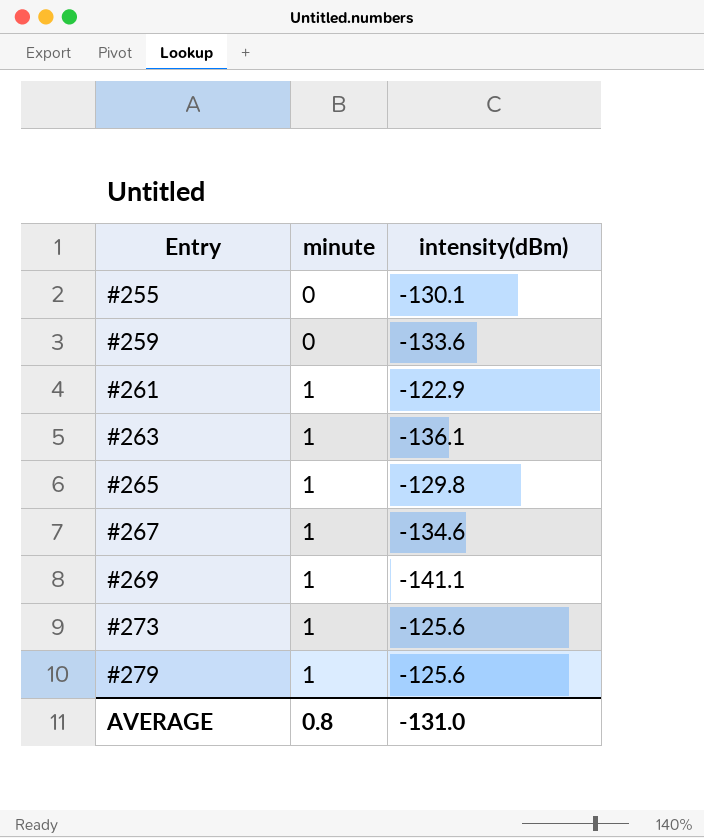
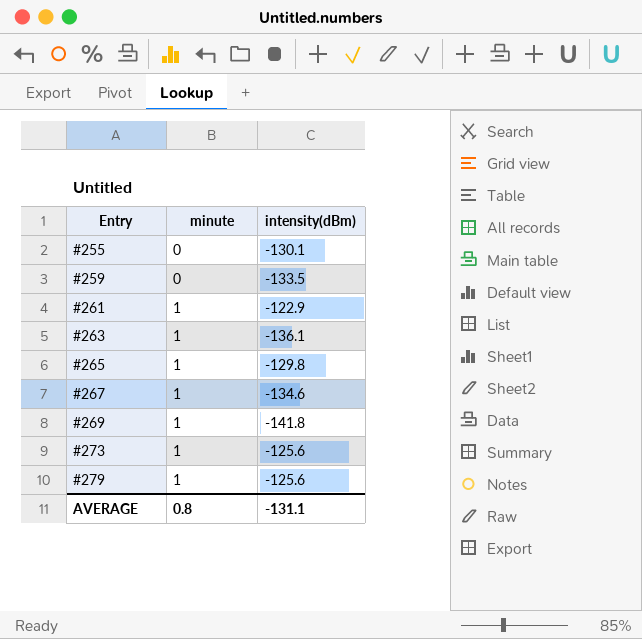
#259 | intensity(dBm): -133.6 -> -133.5
#269 | intensity(dBm): -141.1 -> -141.8
AVERAGE | intensity(dBm): -131.0 -> -131.1

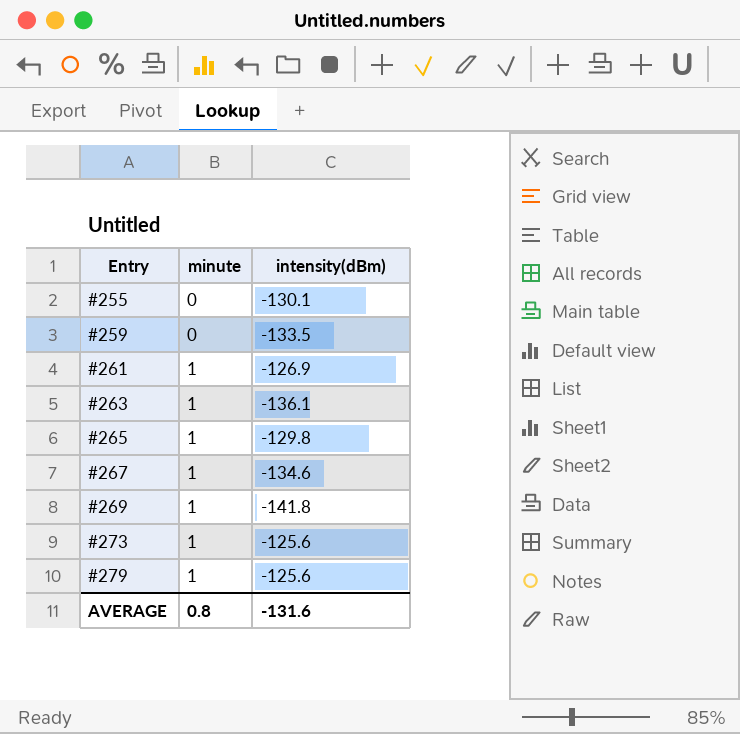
#261 | intensity(dBm): -122.9 -> -126.9
AVERAGE | intensity(dBm): -131.1 -> -131.6

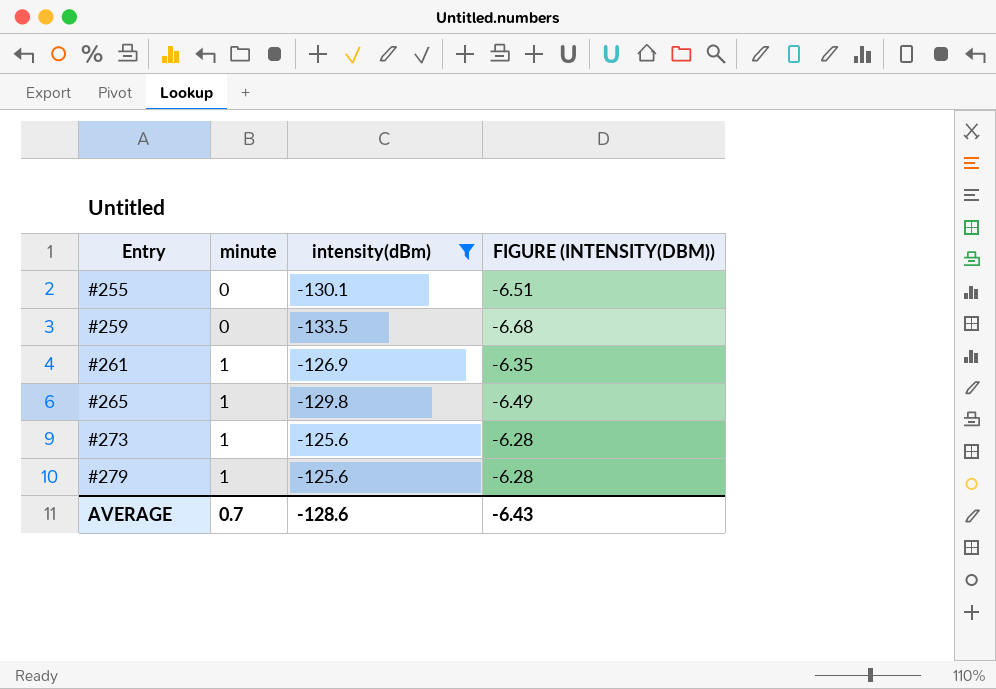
filter: none -> intensity(dBm) >= -133.5
column FIGURE (INTENSITY(DBM)) | formula: none -> [intensity(dBm)] * 0.05
AVERAGE | minute: 0.8 -> 0.7
AVERAGE | intensity(dBm): -131.6 -> -128.6

